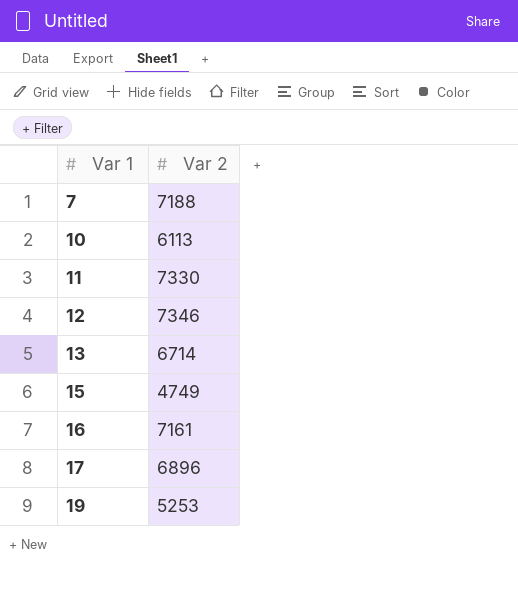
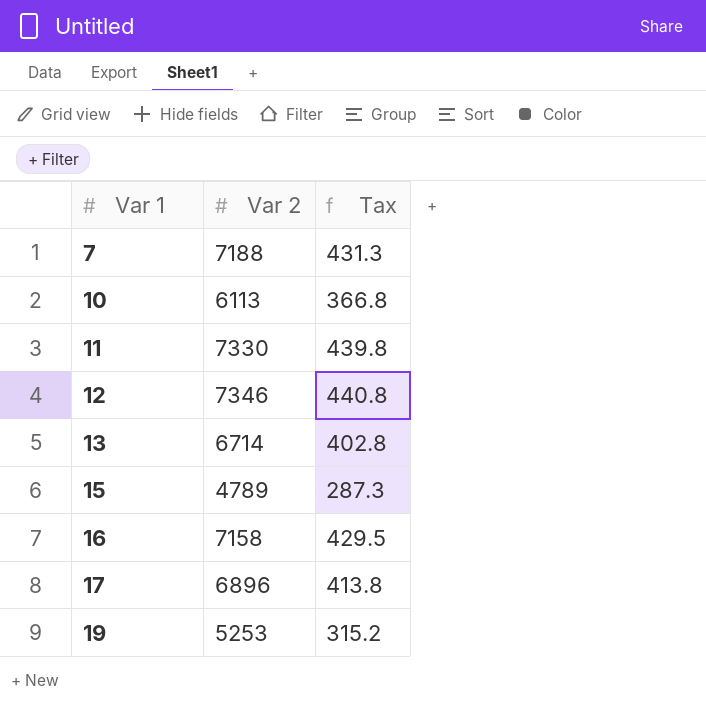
column Tax | formula: none -> [Var 2] * 0.06
15 | Var 2: 4749 -> 4789
16 | Var 2: 7161 -> 7158

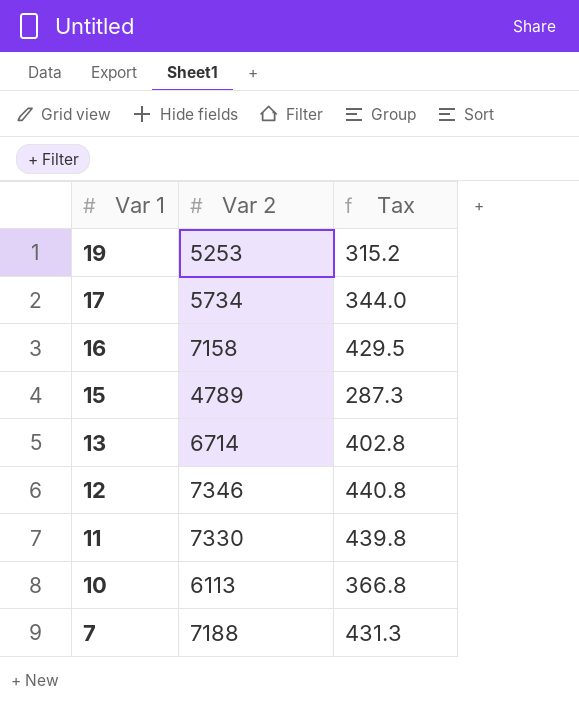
row order: Var 1 ascending -> Var 1 descending
17 | Var 2: 6896 -> 5734
17 | Tax: 413.8 -> 344.0

